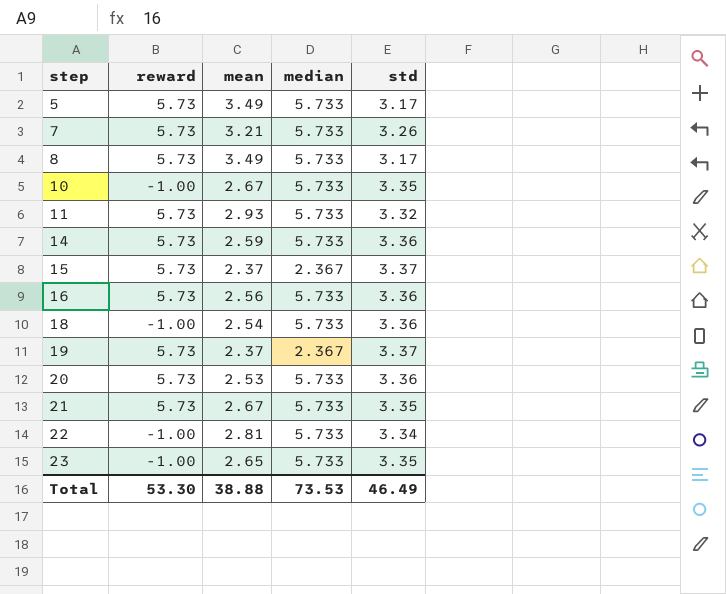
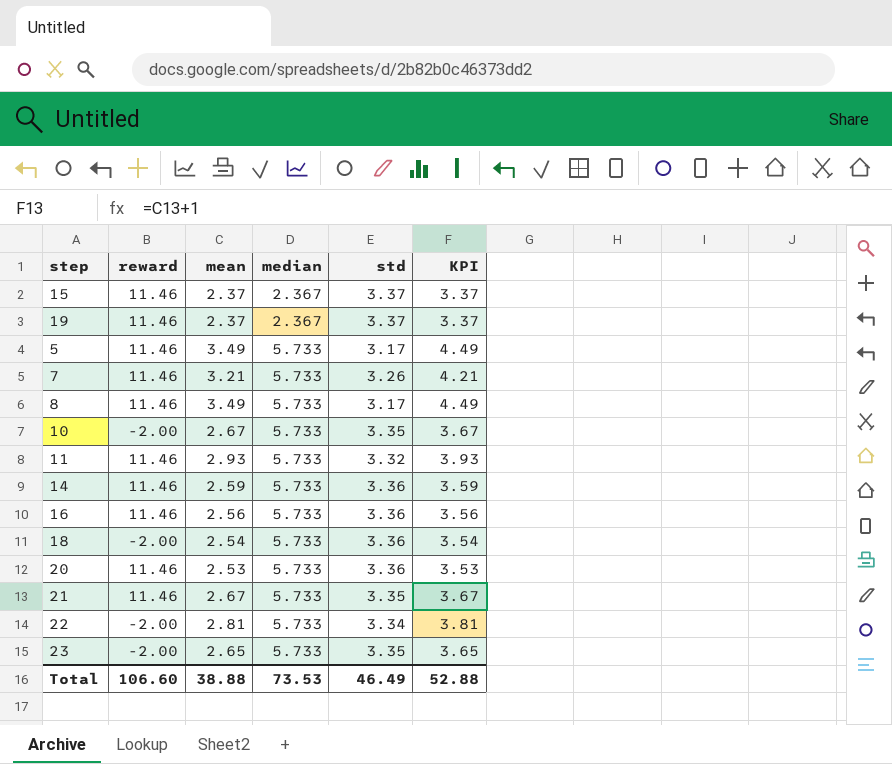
row order: step ascending -> median ascending
column KPI | formula: none -> [mean] + 1
15 | reward: 5.73 -> 11.46
19 | reward: 5.73 -> 11.46
5 | reward: 5.73 -> 11.46
7 | reward: 5.73 -> 11.46
8 | reward: 5.73 -> 11.46
10 | reward: -1.00 -> -2.00
11 | reward: 5.73 -> 11.46
14 | reward: 5.73 -> 11.46
16 | reward: 5.73 -> 11.46
18 | reward: -1.00 -> -2.00
20 | reward: 5.73 -> 11.46
21 | reward: 5.73 -> 11.46
22 | reward: -1.00 -> -2.00
23 | reward: -1.00 -> -2.00
Total | reward: 53.30 -> 106.60

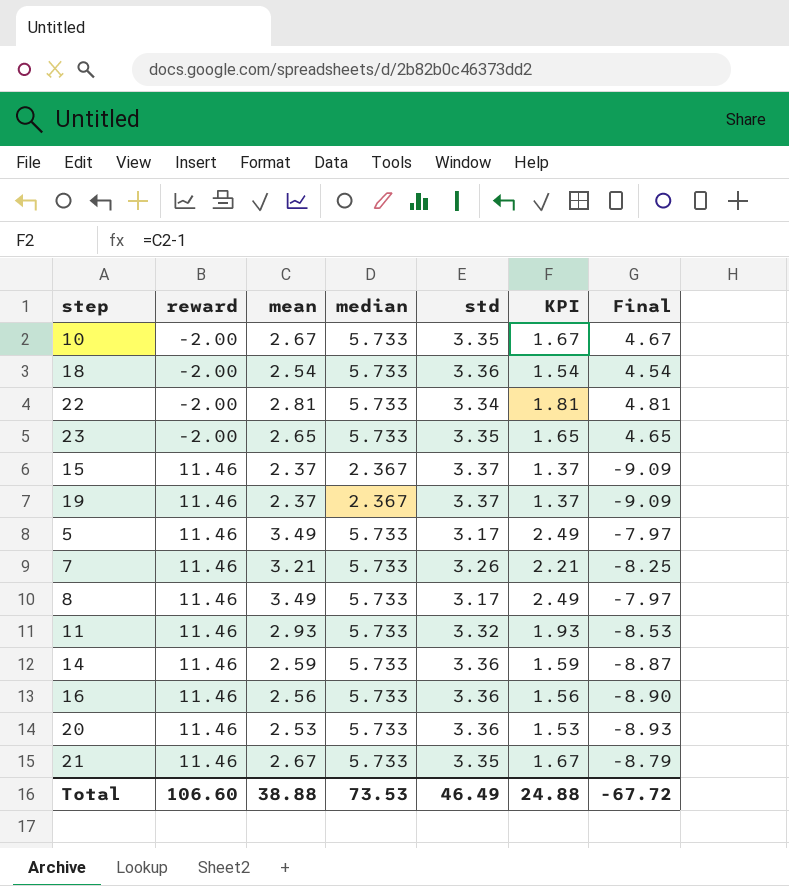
row order: median ascending -> reward ascending
column KPI | formula: [mean] + 1 -> [mean] - 1
column Final | formula: none -> [mean] - [reward]
Total | KPI: 52.88 -> 24.88

